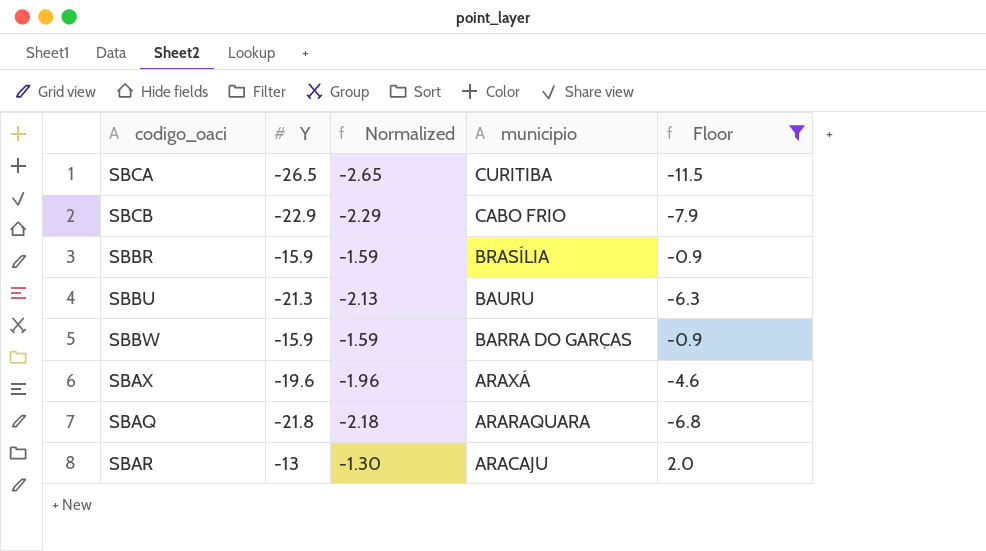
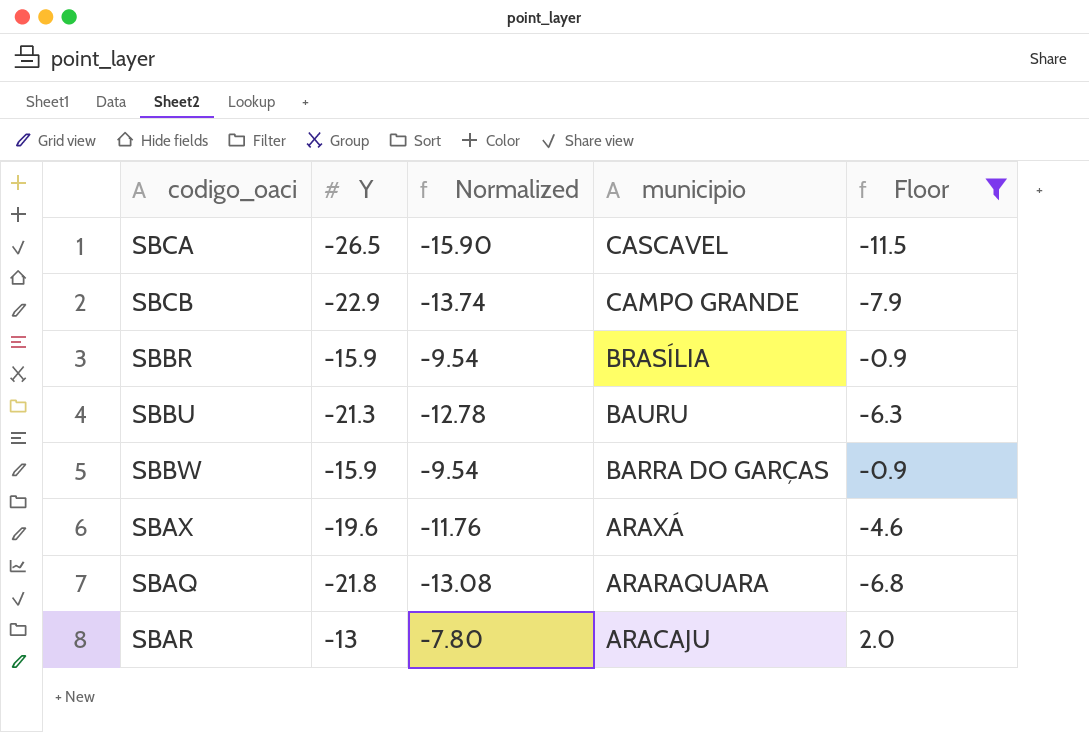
column Normalized | formula: [Y] * 0.1 -> [Y] * 0.6
SBCA | municipio: CURITIBA -> CASCAVEL
SBCB | municipio: CABO FRIO -> CAMPO GRANDE

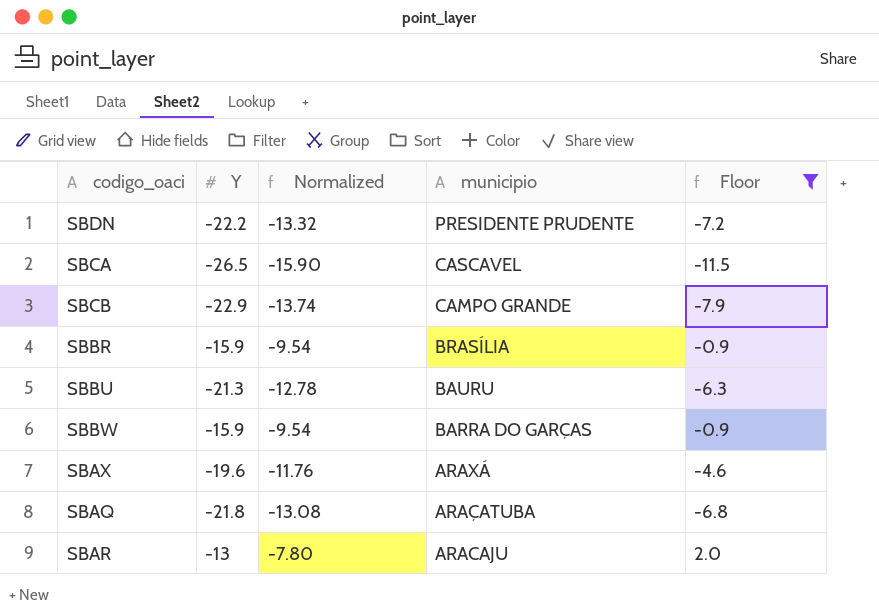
row SBDN: none -> -22.2 | -13.32 | PRESIDENTE PRUDENTE | -7.2
SBAQ | municipio: ARARAQUARA -> ARAÇATUBA

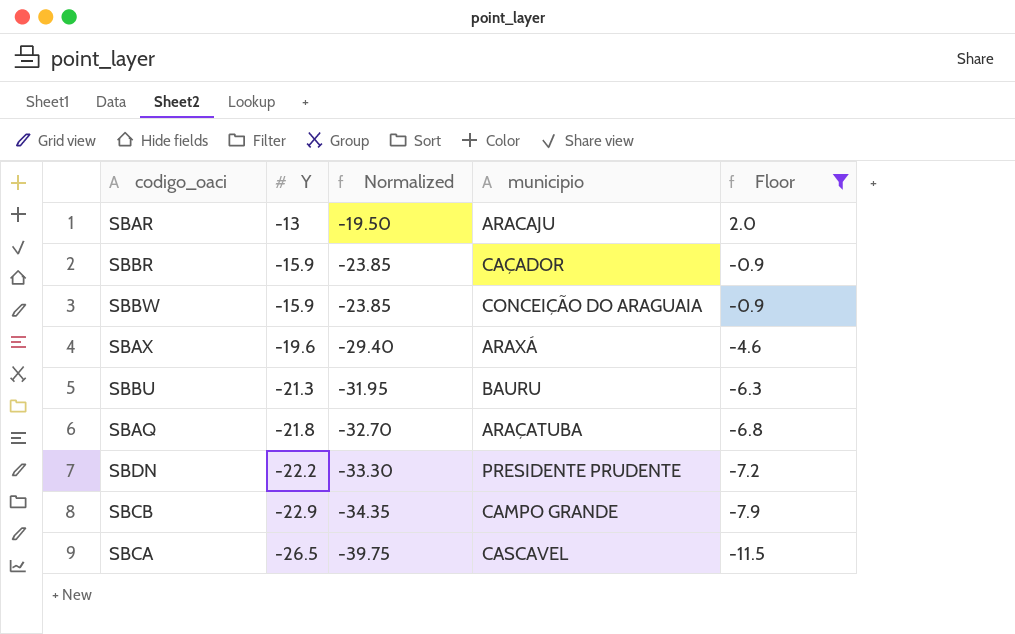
row order: municipio descending -> Y descending
column Normalized | formula: [Y] * 0.6 -> [Y] * 1.5
SBBR | municipio: BRASÍLIA -> CAÇADOR
SBBW | municipio: BARRA DO GARÇAS -> CONCEIÇÃO DO ARAGUAIA

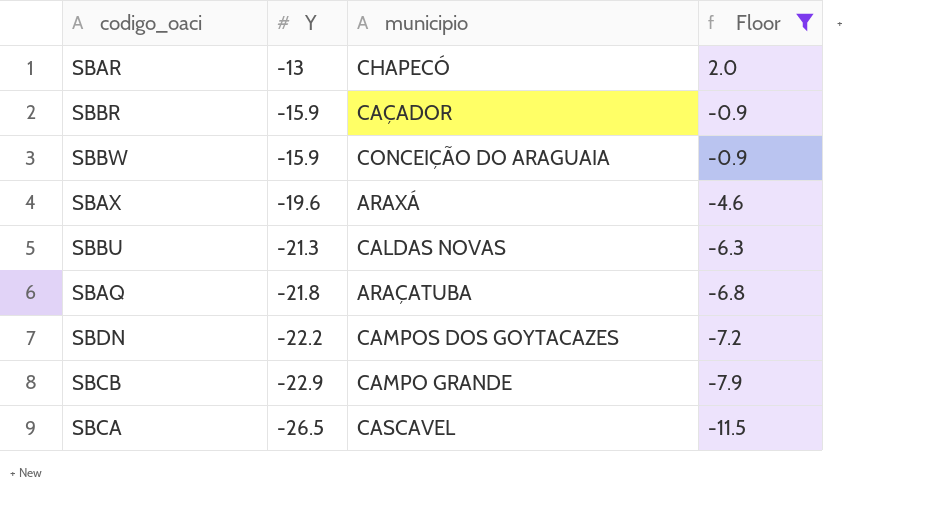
column Normalized | formula: [Y] * 1.5 -> none
SBAR | municipio: ARACAJU -> CHAPECÓ
SBBU | municipio: BAURU -> CALDAS NOVAS
SBDN | municipio: PRESIDENTE PRUDENTE -> CAMPOS DOS GOYTACAZES

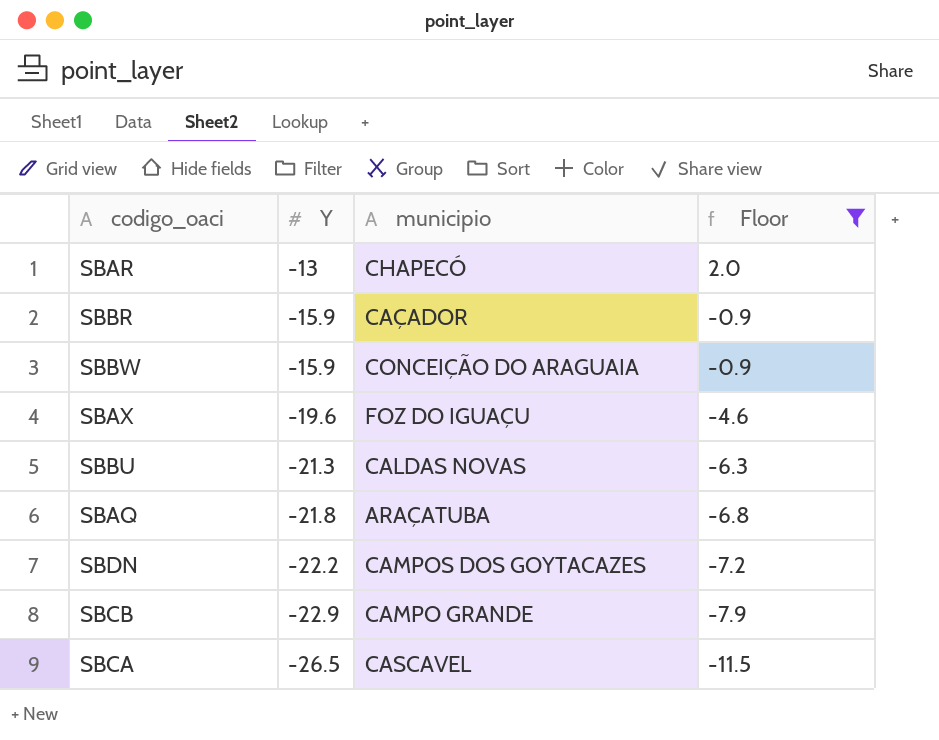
SBAX | municipio: ARAXÁ -> FOZ DO IGUAÇU

